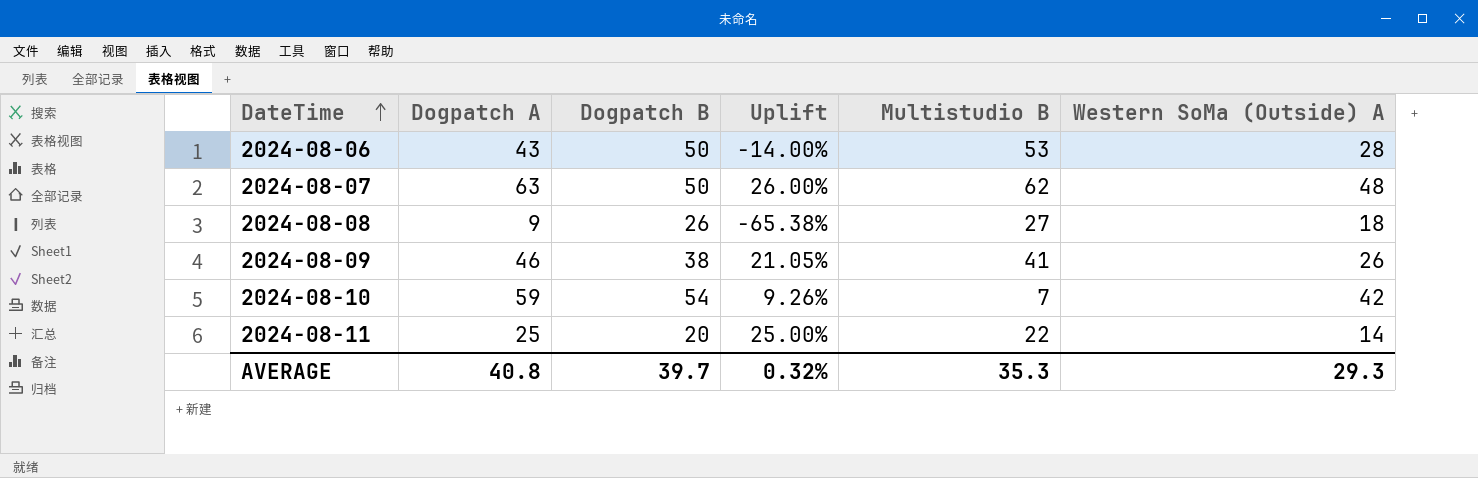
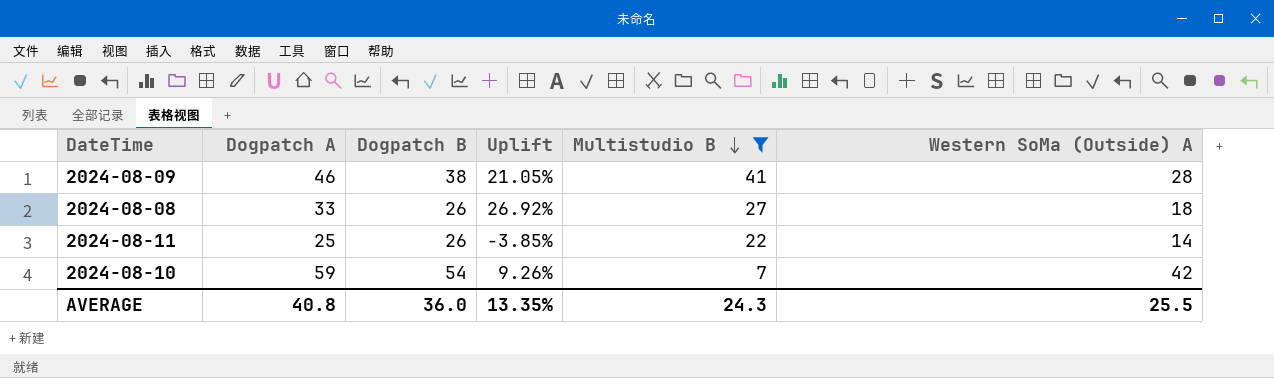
filter: none -> Multistudio B <= 41
row order: DateTime ascending -> Multistudio B descending
2024-08-09 | Western SoMa (Outside) A: 26 -> 28
2024-08-08 | Dogpatch A: 9 -> 33
2024-08-08 | Uplift: -65.38% -> 26.92%
2024-08-11 | Dogpatch B: 20 -> 26
2024-08-11 | Uplift: 25.00% -> -3.85%
AVERAGE | Dogpatch B: 39.7 -> 36.0
AVERAGE | Uplift: 0.32% -> 13.35%
AVERAGE | Multistudio B: 35.3 -> 24.3
AVERAGE | Western SoMa (Outside) A: 29.3 -> 25.5

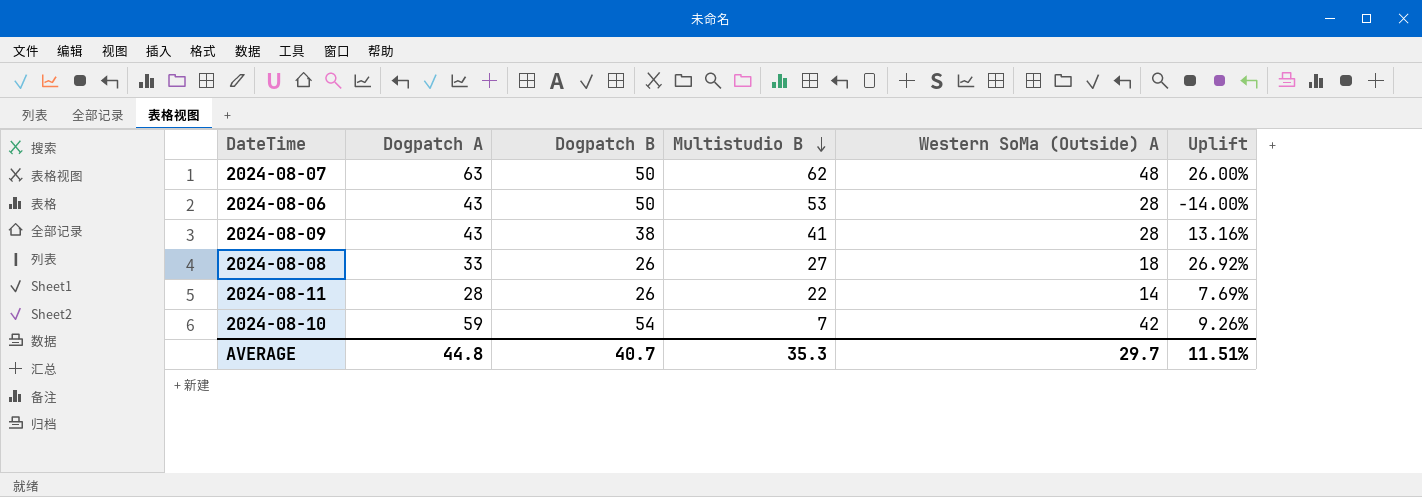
filter: Multistudio B <= 41 -> none
column Uplift | position: 4 -> 6
2024-08-09 | Dogpatch A: 46 -> 43
2024-08-09 | Uplift: 21.05% -> 13.16%
2024-08-11 | Dogpatch A: 25 -> 28
2024-08-11 | Uplift: -3.85% -> 7.69%
AVERAGE | Dogpatch A: 40.8 -> 44.8
AVERAGE | Dogpatch B: 36.0 -> 40.7
AVERAGE | Multistudio B: 24.3 -> 35.3
AVERAGE | Western SoMa (Outside) A: 25.5 -> 29.7
AVERAGE | Uplift: 13.35% -> 11.51%

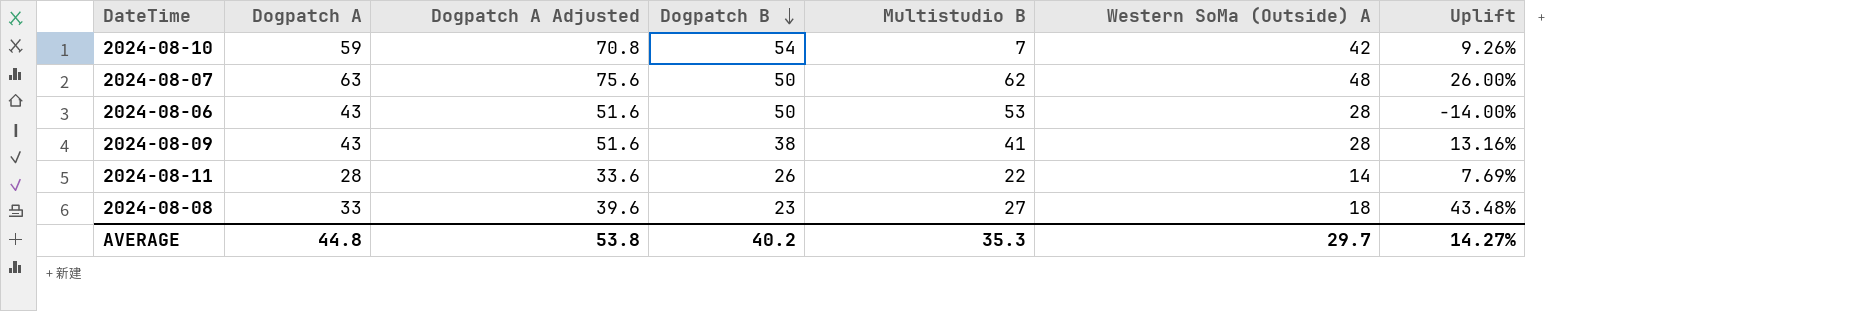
row order: Multistudio B descending -> Dogpatch B descending
column Dogpatch A Adjusted | formula: none -> [Dogpatch A] * 1.2
2024-08-08 | Dogpatch B: 26 -> 23
2024-08-08 | Uplift: 26.92% -> 43.48%
AVERAGE | Dogpatch B: 40.7 -> 40.2
AVERAGE | Uplift: 11.51% -> 14.27%

